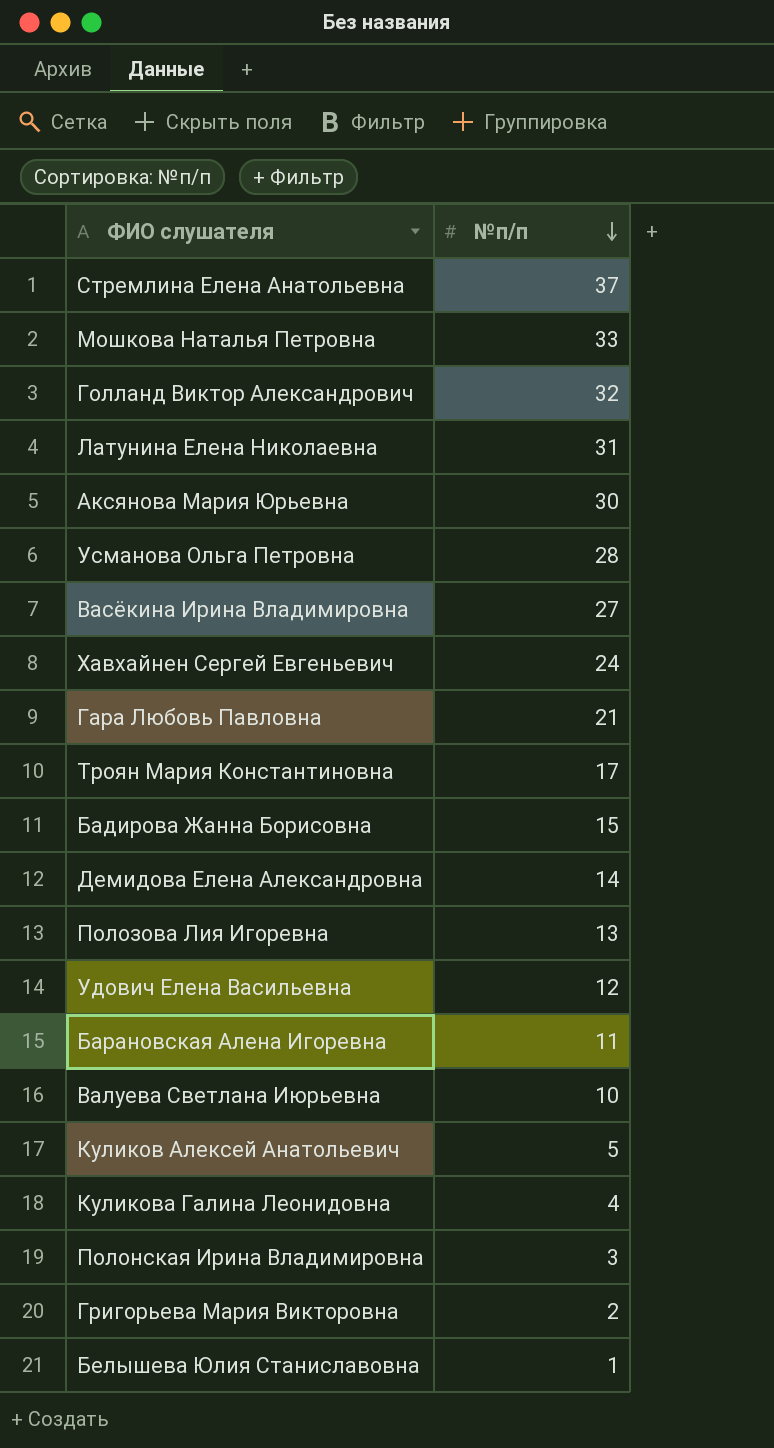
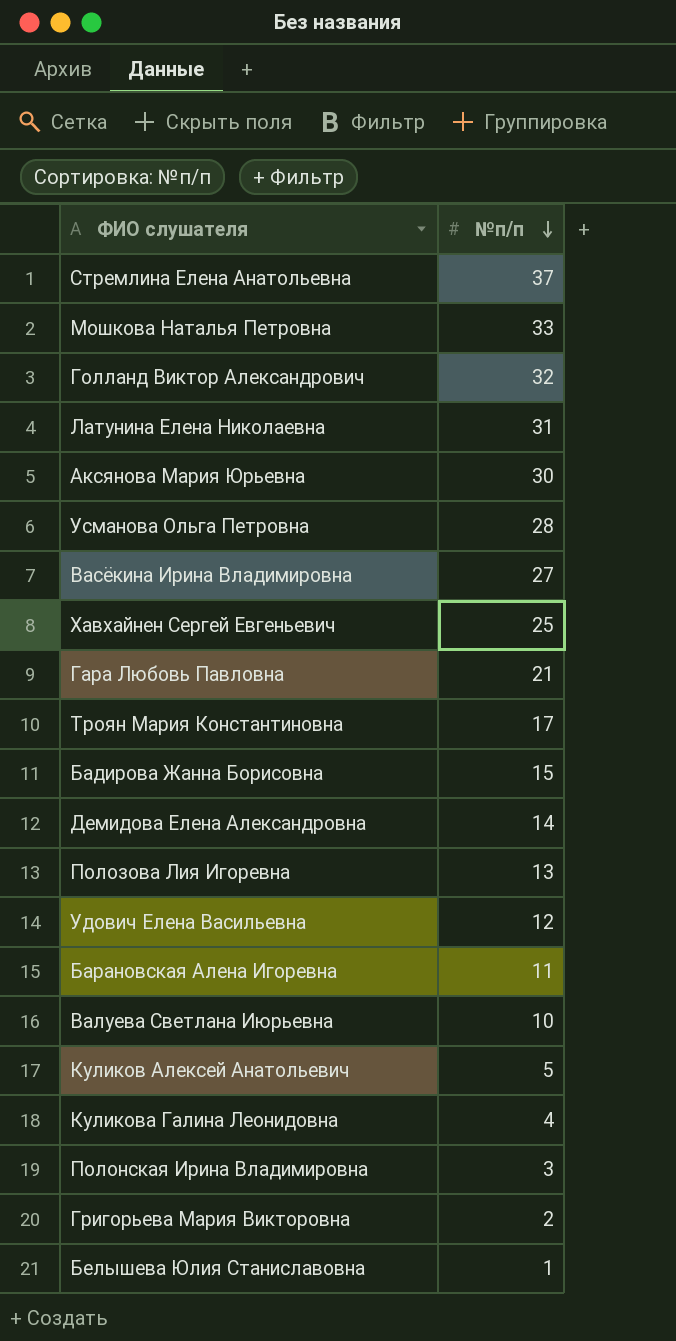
Хавхайнен Сергей Евгеньевич | №п/п: 24 -> 25

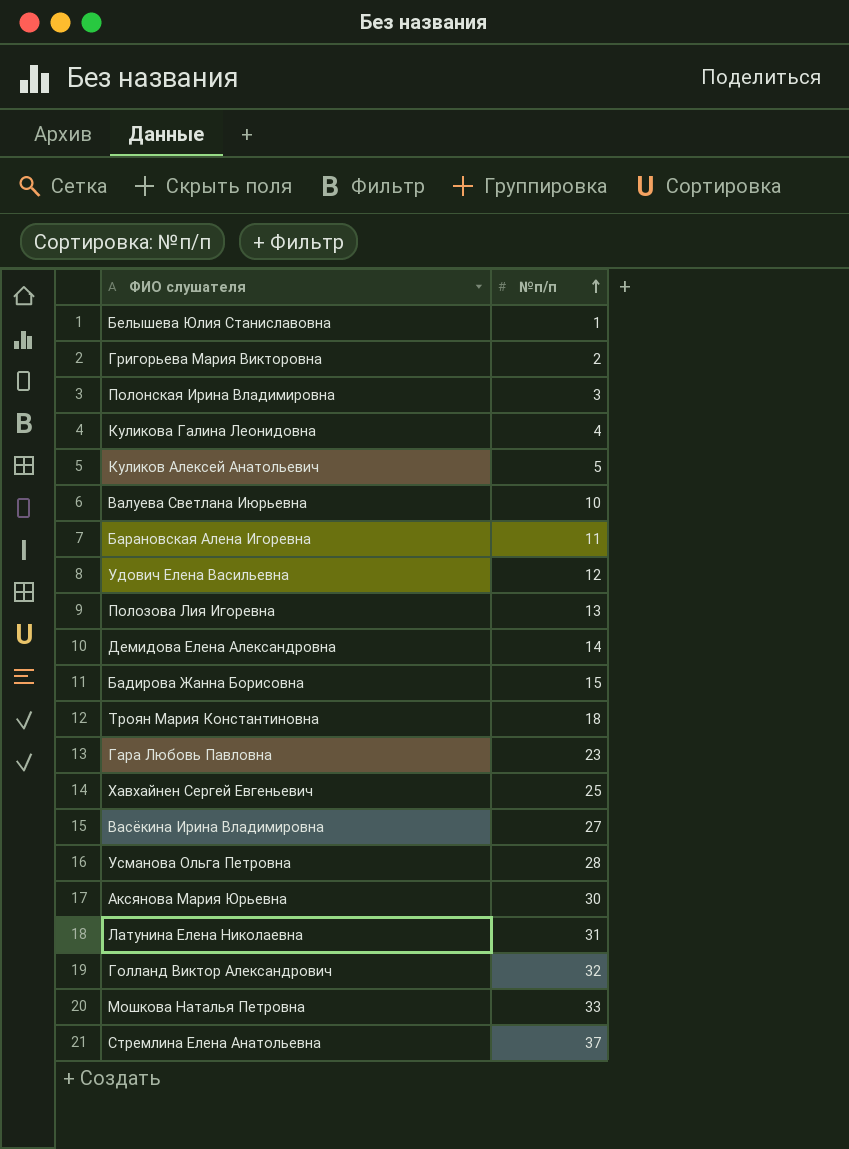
row order: №п/п descending -> №п/п ascending
Троян Мария Константиновна | №п/п: 17 -> 18
Гара Любовь Павловна | №п/п: 21 -> 23

